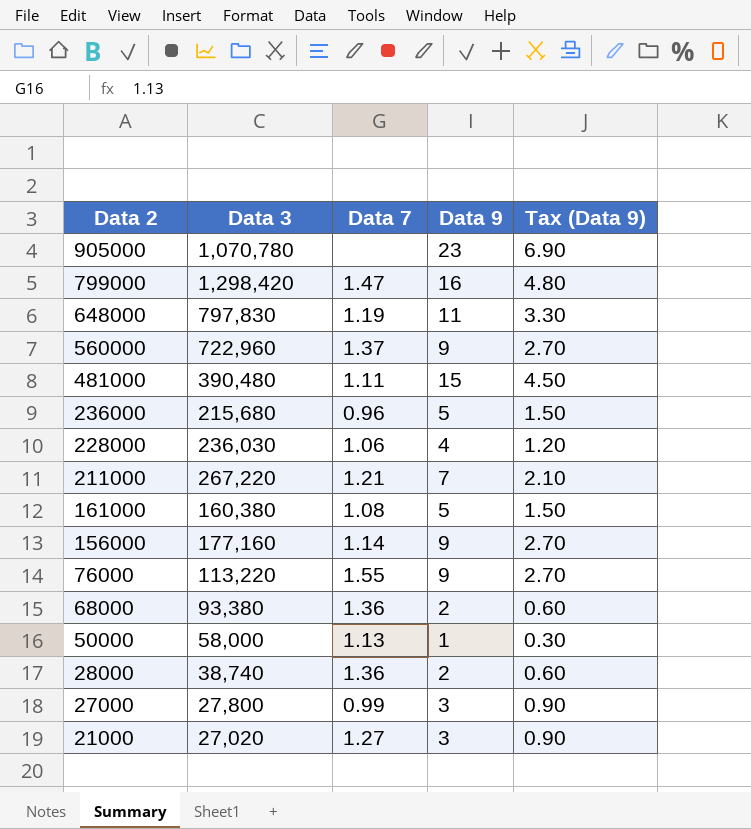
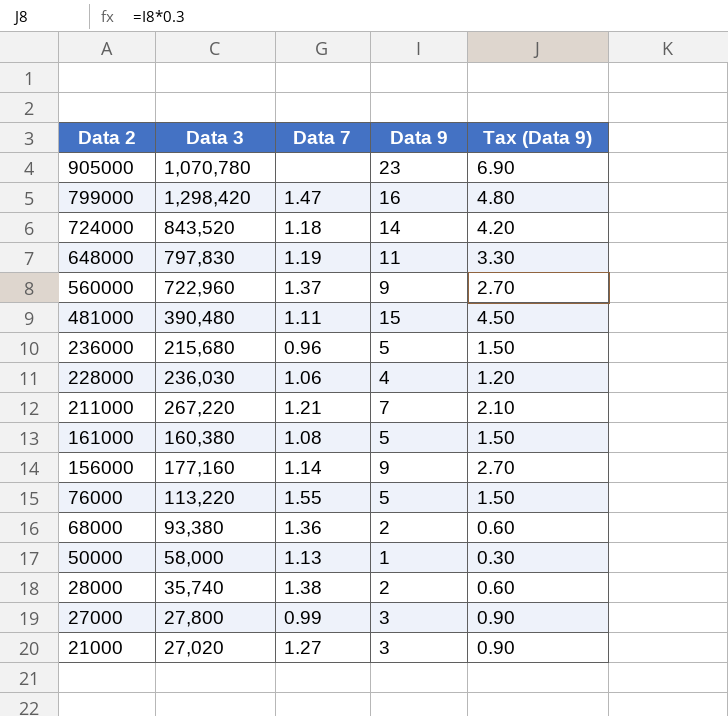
row 724000: none -> 843,520 | 1.18 | 14 | 4.20
76000 | Data 9: 9 -> 5
76000 | Tax (Data 9): 2.70 -> 1.50
28000 | Data 3: 38,740 -> 35,740
28000 | Data 7: 1.36 -> 1.38

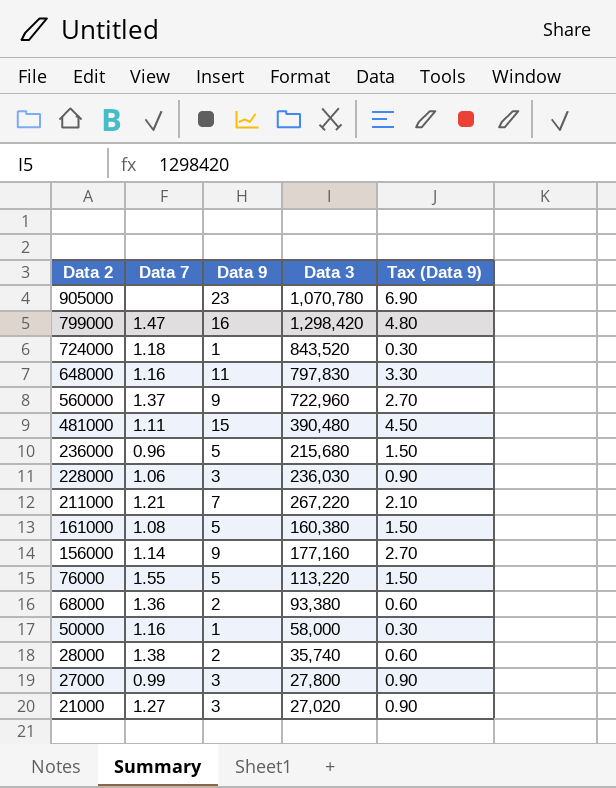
column Data 3 | position: 2 -> 4
724000 | Data 9: 14 -> 1
724000 | Tax (Data 9): 4.20 -> 0.30
648000 | Data 7: 1.19 -> 1.16
228000 | Data 9: 4 -> 3
228000 | Tax (Data 9): 1.20 -> 0.90
50000 | Data 7: 1.13 -> 1.16

